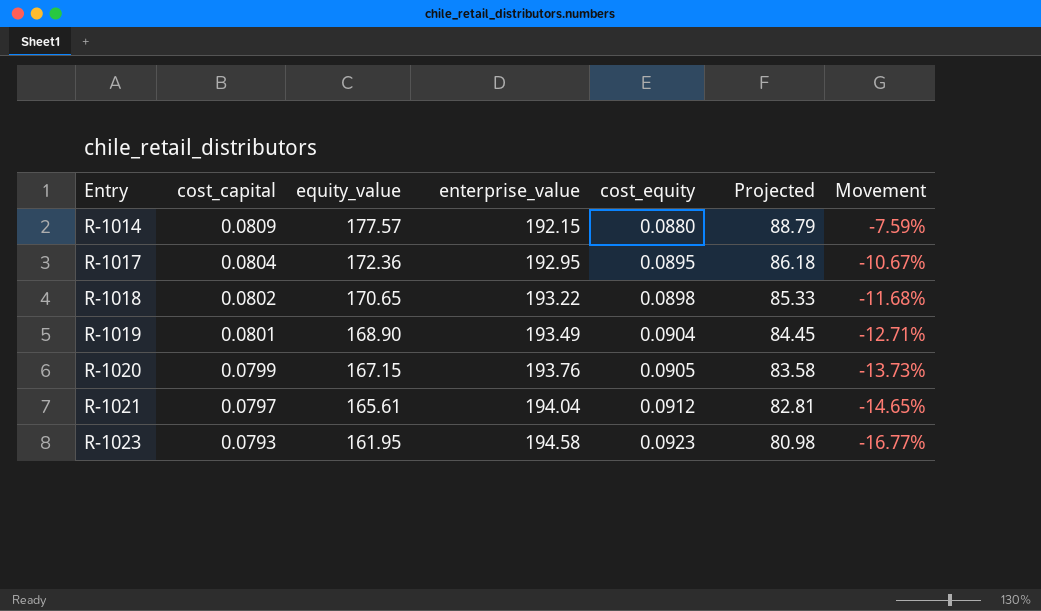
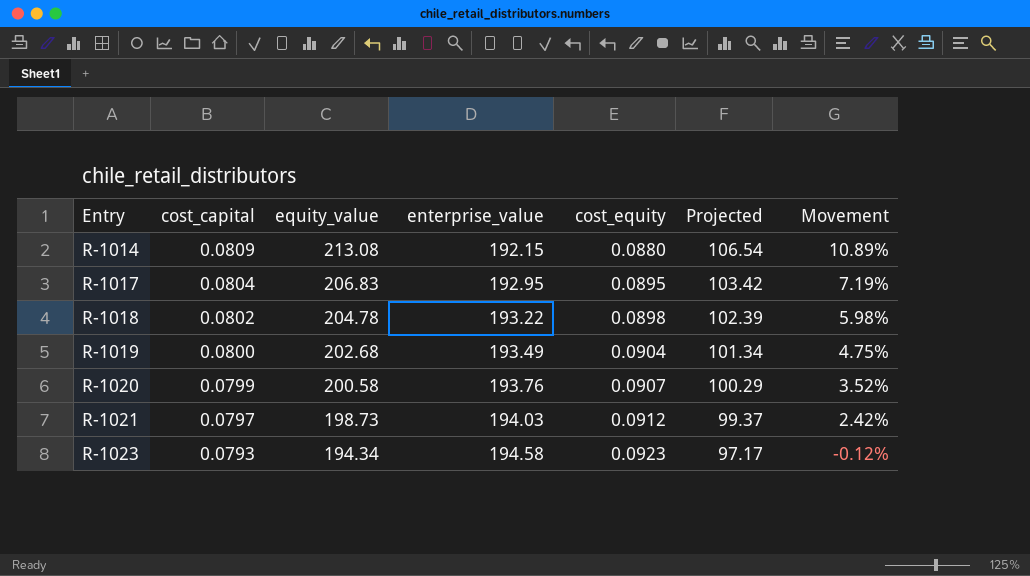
R-1014 | equity_value: 177.57 -> 213.08
R-1014 | Projected: 88.79 -> 106.54
R-1014 | Movement: -7.59% -> 10.89%
R-1017 | equity_value: 172.36 -> 206.83
R-1017 | Projected: 86.18 -> 103.42
R-1017 | Movement: -10.67% -> 7.19%
R-1018 | equity_value: 170.65 -> 204.78
R-1018 | Projected: 85.33 -> 102.39
R-1018 | Movement: -11.68% -> 5.98%
R-1019 | cost_capital: 0.0801 -> 0.0800
R-1019 | equity_value: 168.90 -> 202.68
R-1019 | Projected: 84.45 -> 101.34
R-1019 | Movement: -12.71% -> 4.75%
R-1020 | equity_value: 167.15 -> 200.58
R-1020 | cost_equity: 0.0905 -> 0.0907
R-1020 | Projected: 83.58 -> 100.29
R-1020 | Movement: -13.73% -> 3.52%
R-1021 | equity_value: 165.61 -> 198.73
R-1021 | enterprise_value: 194.04 -> 194.03
R-1021 | Projected: 82.81 -> 99.37
R-1021 | Movement: -14.65% -> 2.42%
R-1023 | equity_value: 161.95 -> 194.34
R-1023 | Projected: 80.98 -> 97.17
R-1023 | Movement: -16.77% -> -0.12%

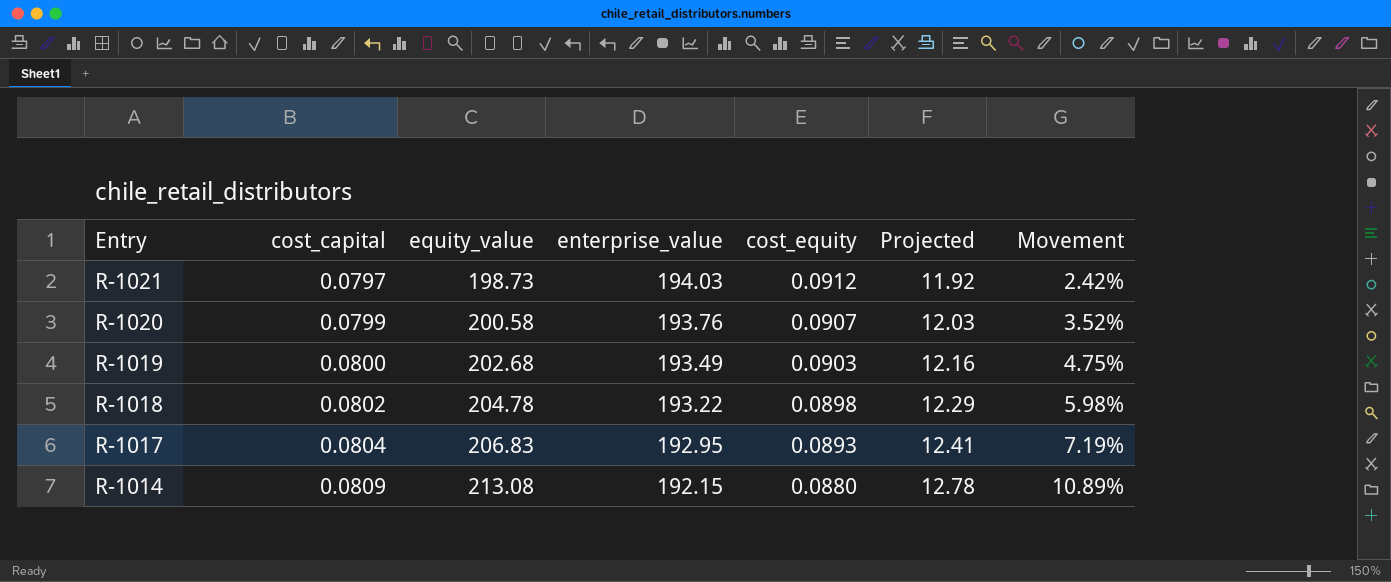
row order: Entry ascending -> Entry descending
column Projected | formula: [equity_value] * 0.5 -> [equity_value] * 0.06
row R-1023: 0.0793 | 194.34 | 194.58 | 0.0923 | 97.17 | -0.12% -> none
R-1019 | cost_equity: 0.0904 -> 0.0903
R-1017 | cost_equity: 0.0895 -> 0.0893

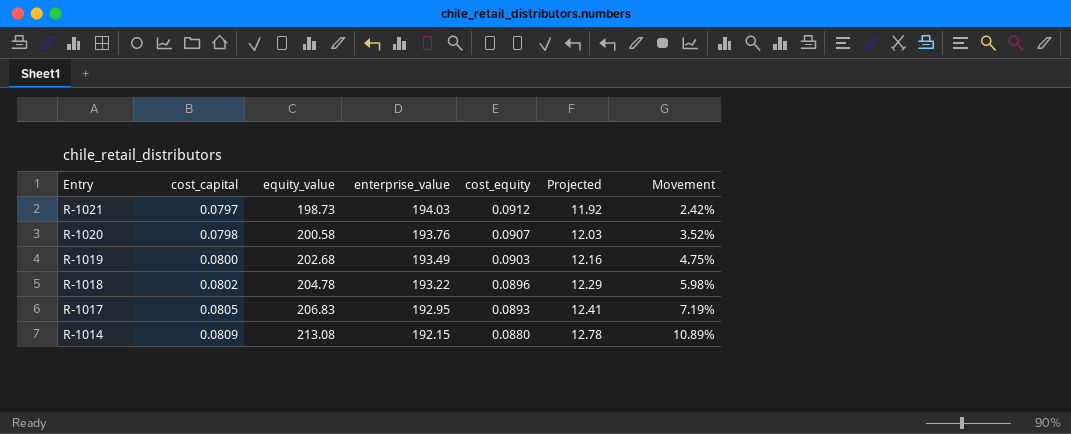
R-1020 | cost_capital: 0.0799 -> 0.0798
R-1018 | cost_equity: 0.0898 -> 0.0896
R-1017 | cost_capital: 0.0804 -> 0.0805

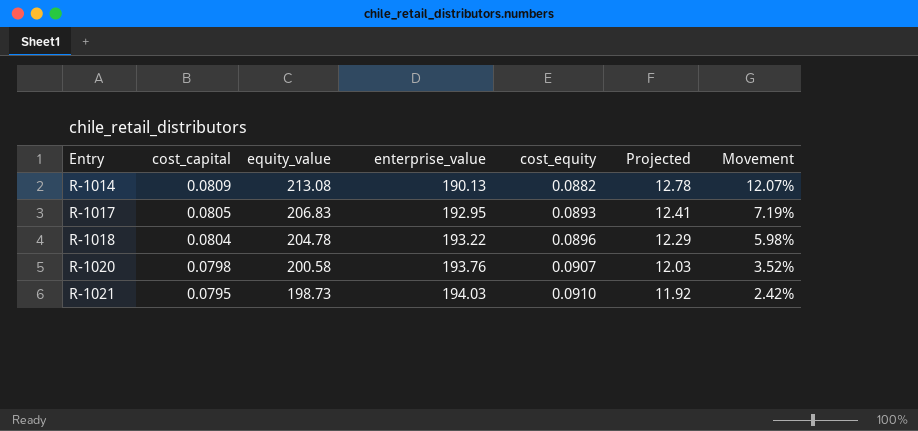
row order: Entry descending -> Entry ascending
row R-1019: 0.0800 | 202.68 | 193.49 | 0.0903 | 12.16 | 4.75% -> none
R-1014 | enterprise_value: 192.15 -> 190.13
R-1014 | cost_equity: 0.0880 -> 0.0882
R-1014 | Movement: 10.89% -> 12.07%
R-1018 | cost_capital: 0.0802 -> 0.0804
R-1021 | cost_capital: 0.0797 -> 0.0795
R-1021 | cost_equity: 0.0912 -> 0.0910

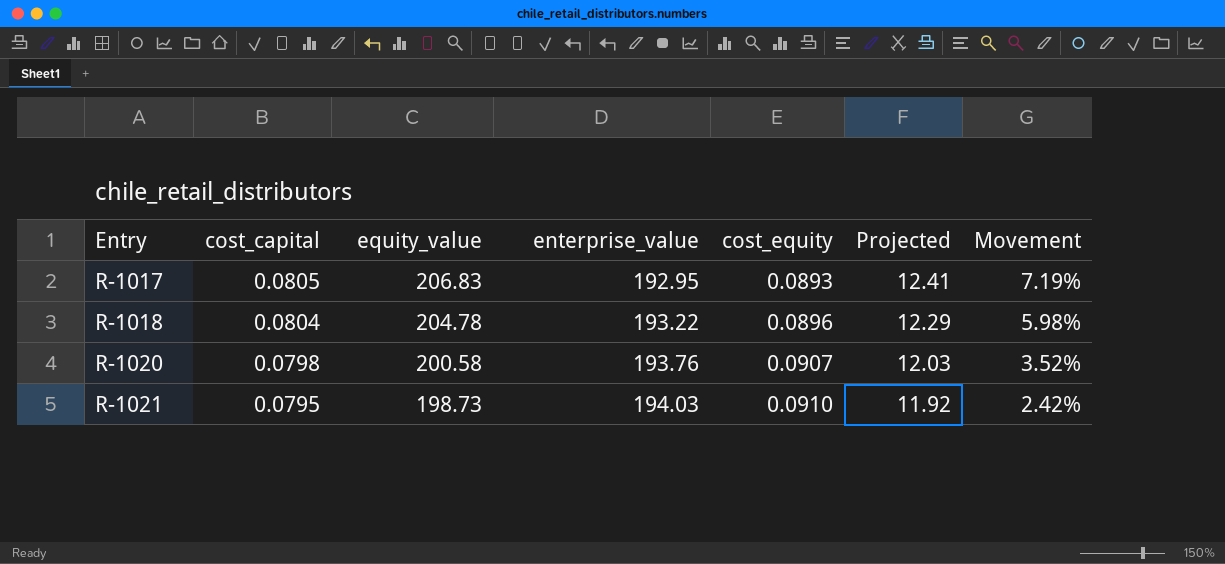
row R-1014: 0.0809 | 213.08 | 190.13 | 0.0882 | 12.78 | 12.07% -> none

